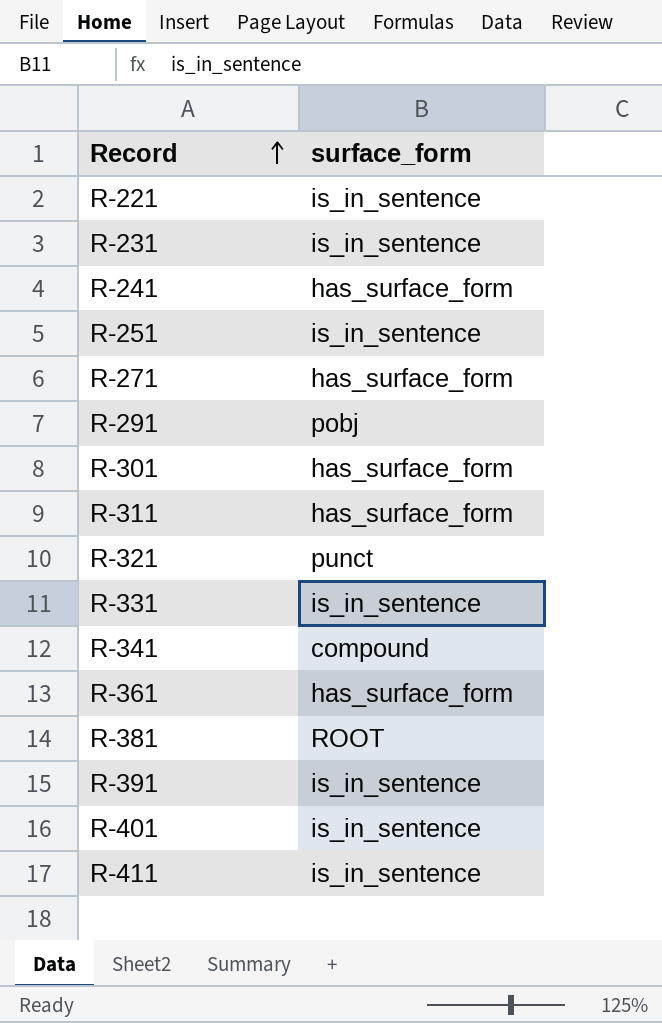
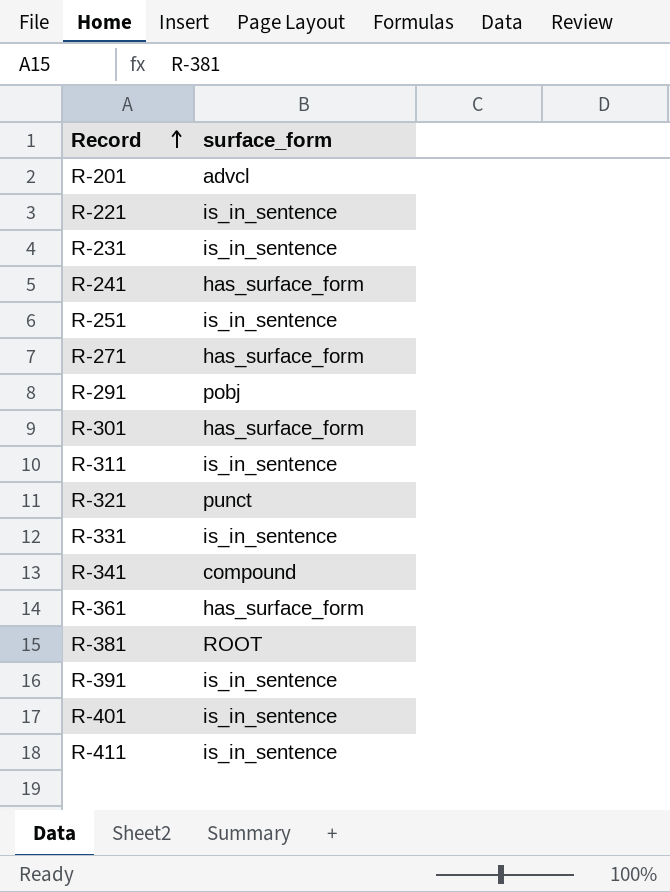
row R-201: none -> advcl
R-311 | surface_form: has_surface_form -> is_in_sentence

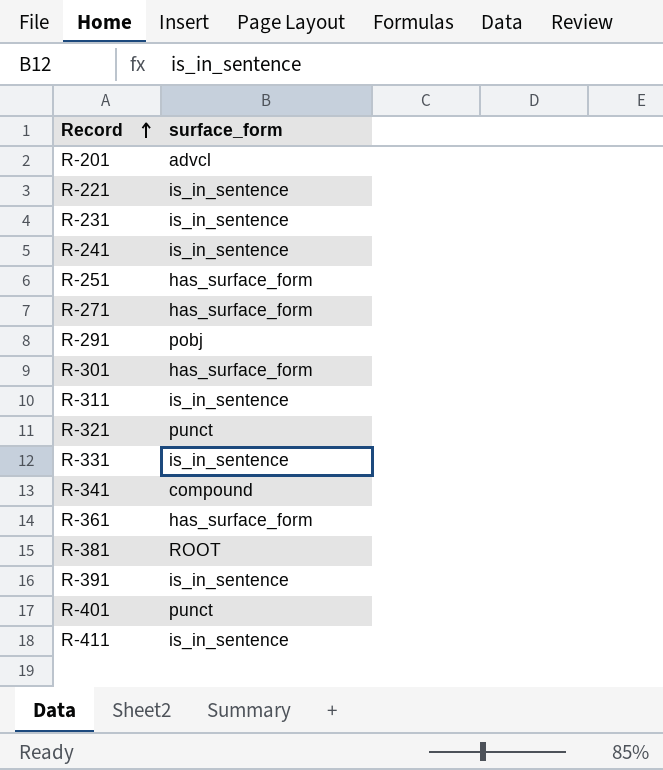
R-241 | surface_form: has_surface_form -> is_in_sentence
R-251 | surface_form: is_in_sentence -> has_surface_form
R-401 | surface_form: is_in_sentence -> punct

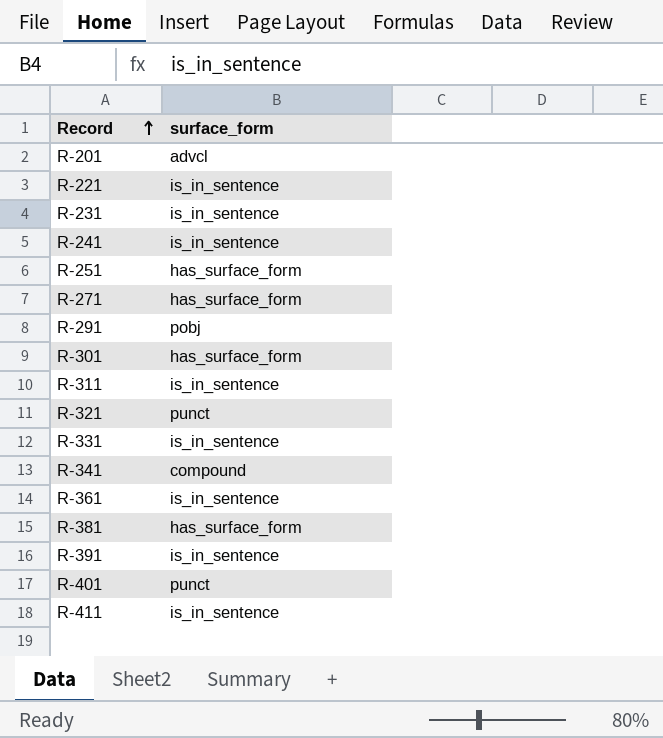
R-361 | surface_form: has_surface_form -> is_in_sentence
R-381 | surface_form: ROOT -> has_surface_form

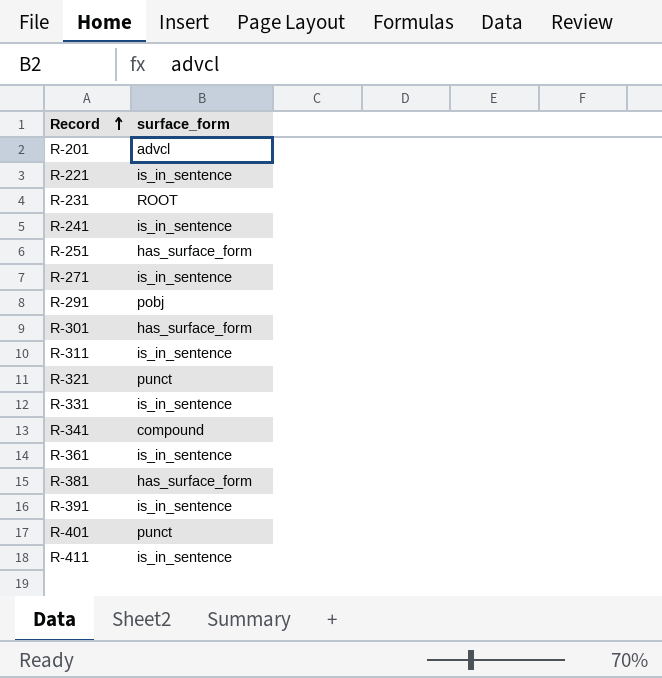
R-231 | surface_form: is_in_sentence -> ROOT
R-271 | surface_form: has_surface_form -> is_in_sentence

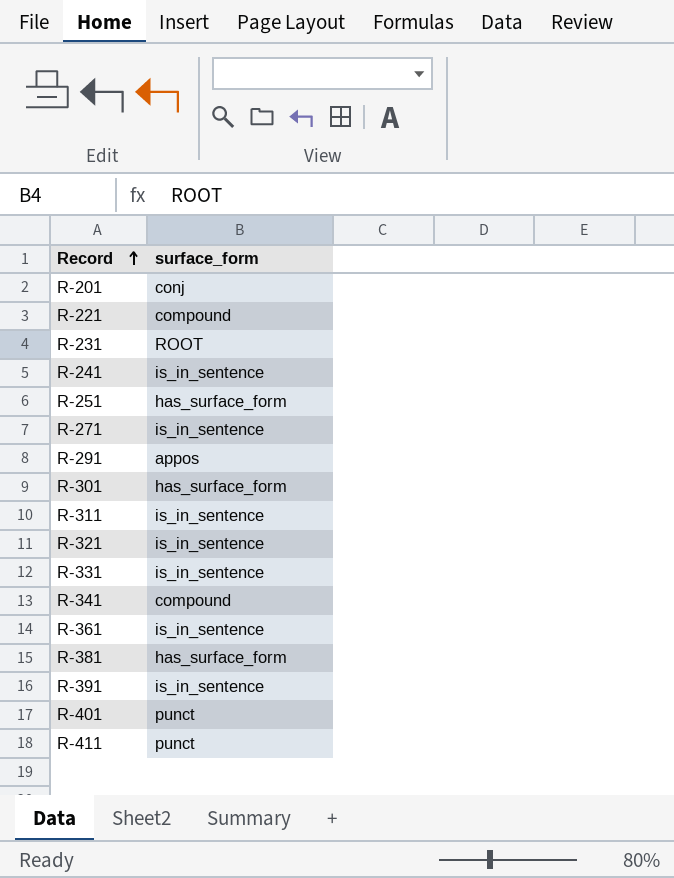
R-201 | surface_form: advcl -> conj
R-221 | surface_form: is_in_sentence -> compound
R-291 | surface_form: pobj -> appos
R-321 | surface_form: punct -> is_in_sentence
R-411 | surface_form: is_in_sentence -> punct

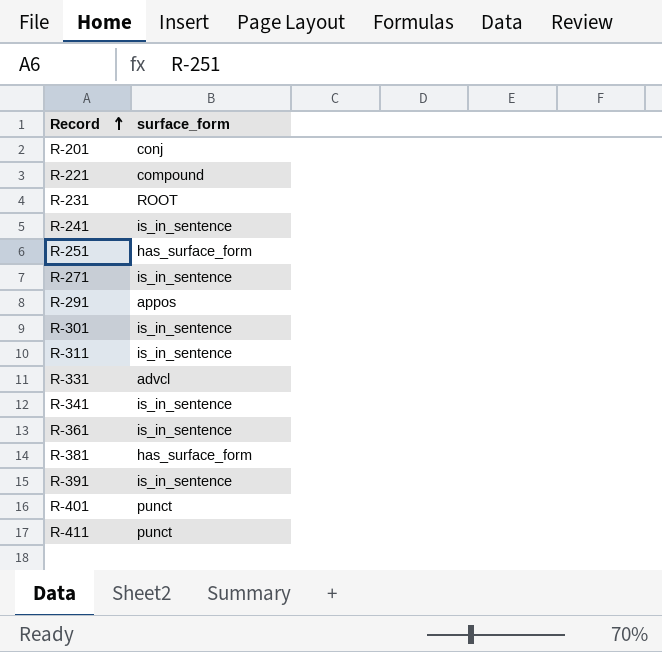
row R-321: is_in_sentence -> none
R-301 | surface_form: has_surface_form -> is_in_sentence
R-331 | surface_form: is_in_sentence -> advcl
R-341 | surface_form: compound -> is_in_sentence

